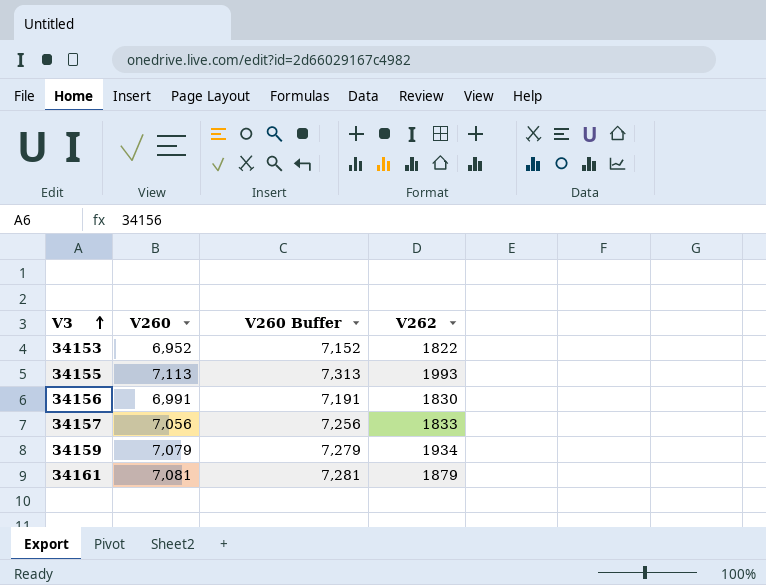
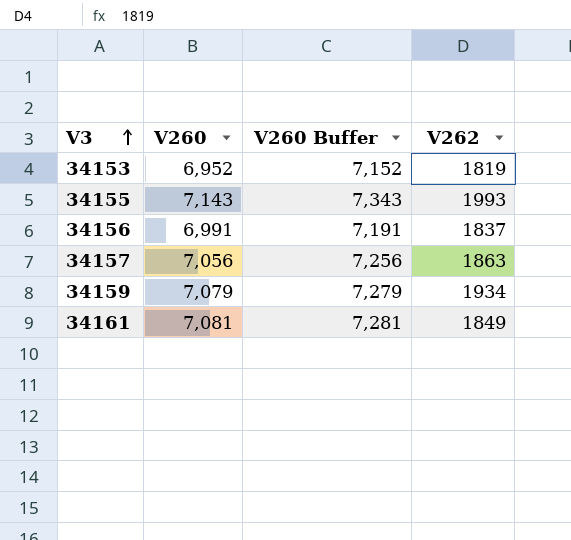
34153 | V262: 1822 -> 1819
34155 | V260: 7,113 -> 7,143
34155 | V260 Buffer: 7,313 -> 7,343
34156 | V262: 1830 -> 1837
34157 | V262: 1833 -> 1863
34161 | V262: 1879 -> 1849

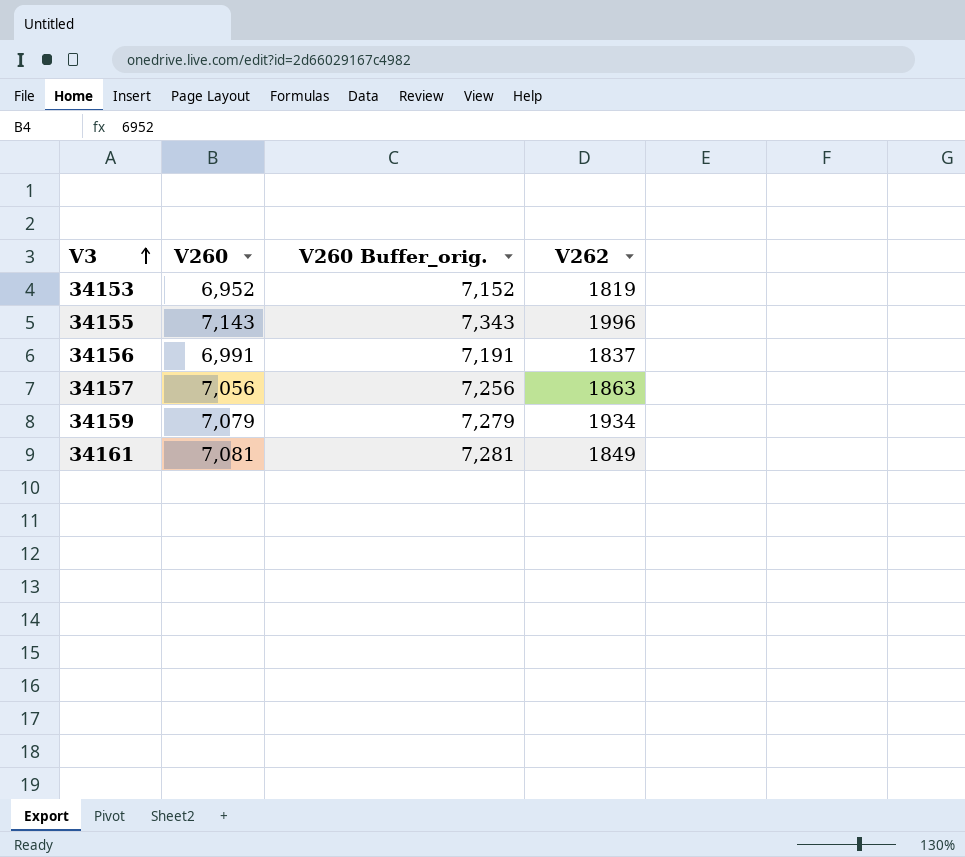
column name: V260 Buffer -> V260 Buffer_orig.
34155 | V262: 1993 -> 1996

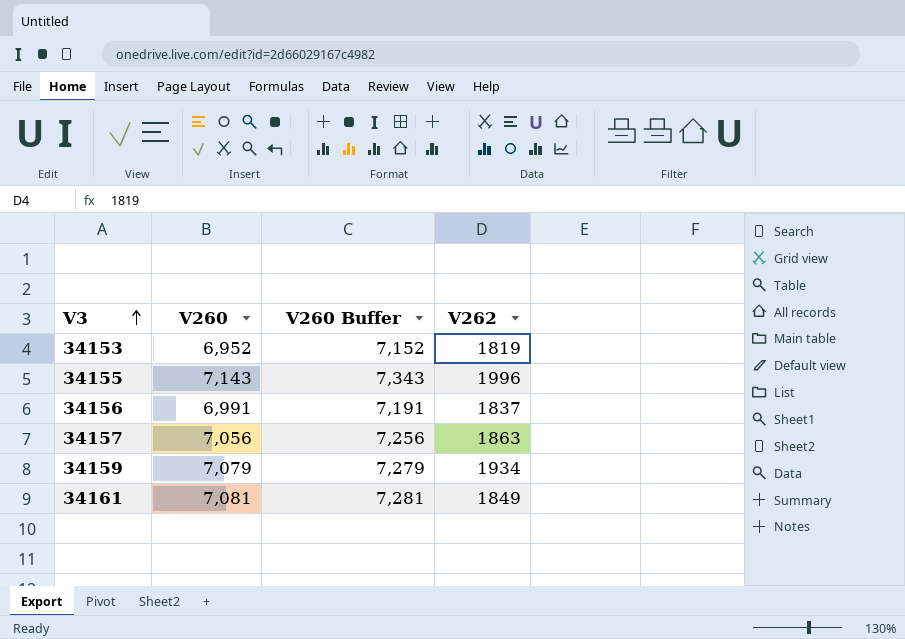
column name: V260 Buffer_orig. -> V260 Buffer

